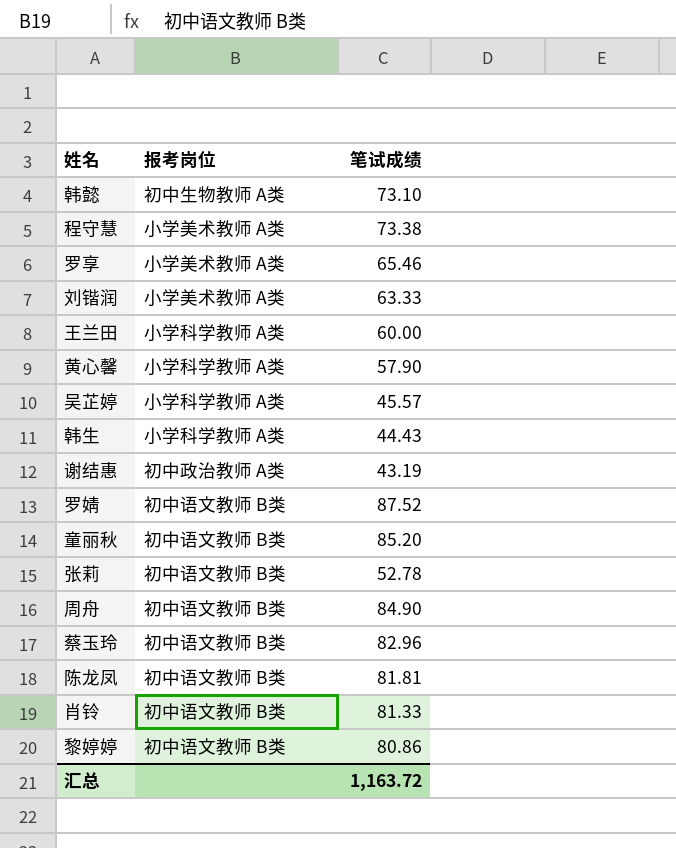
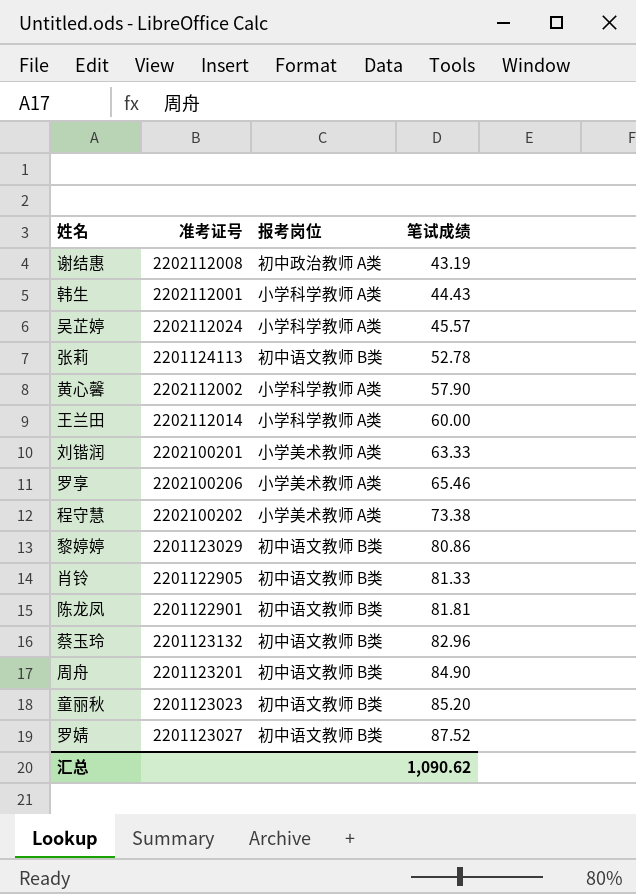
row order: none -> 笔试成绩 ascending
column 准考证号 | position: none -> 2
row 韩懿: 初中生物教师 A类 | 73.10 -> none
汇总 | 笔试成绩: 1,163.72 -> 1,090.62

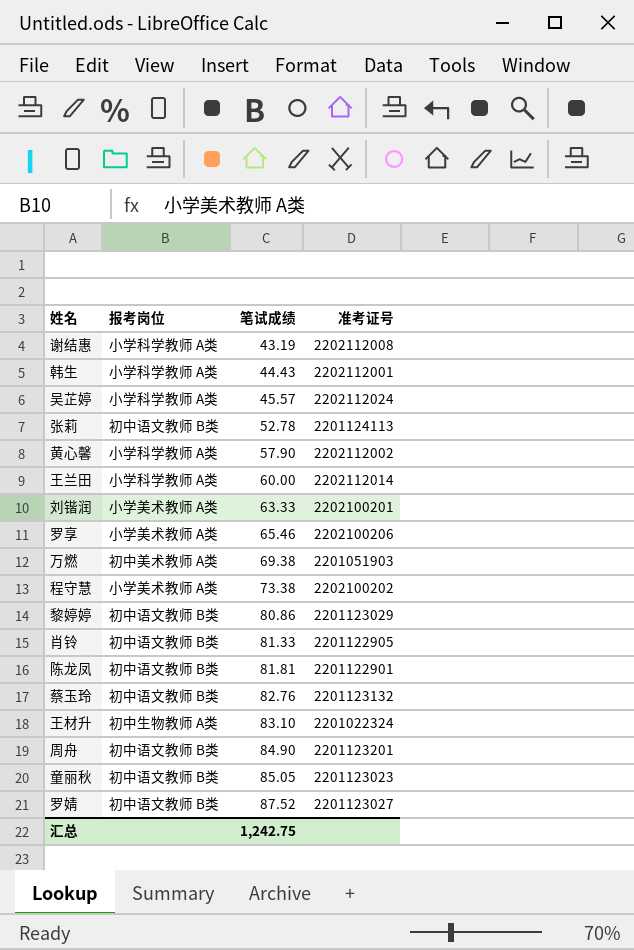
column 准考证号 | position: 2 -> 4
谢结惠 | 报考岗位: 初中政治教师 A类 -> 小学科学教师 A类
row 万燃: none -> 初中美术教师 A类 | 69.38 | 2201051903
蔡玉玲 | 笔试成绩: 82.96 -> 82.76
row 王材升: none -> 初中生物教师 A类 | 83.10 | 2201022324
童丽秋 | 笔试成绩: 85.20 -> 85.05
汇总 | 笔试成绩: 1,090.62 -> 1,242.75

